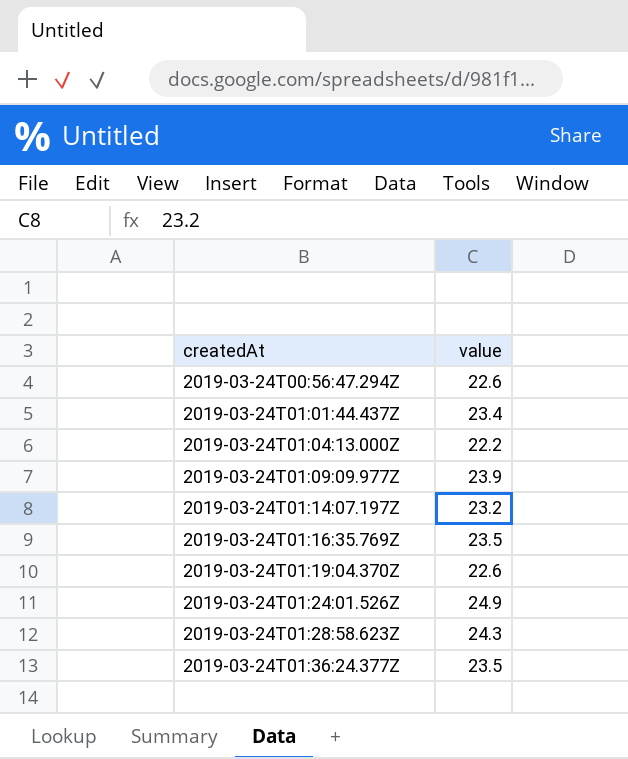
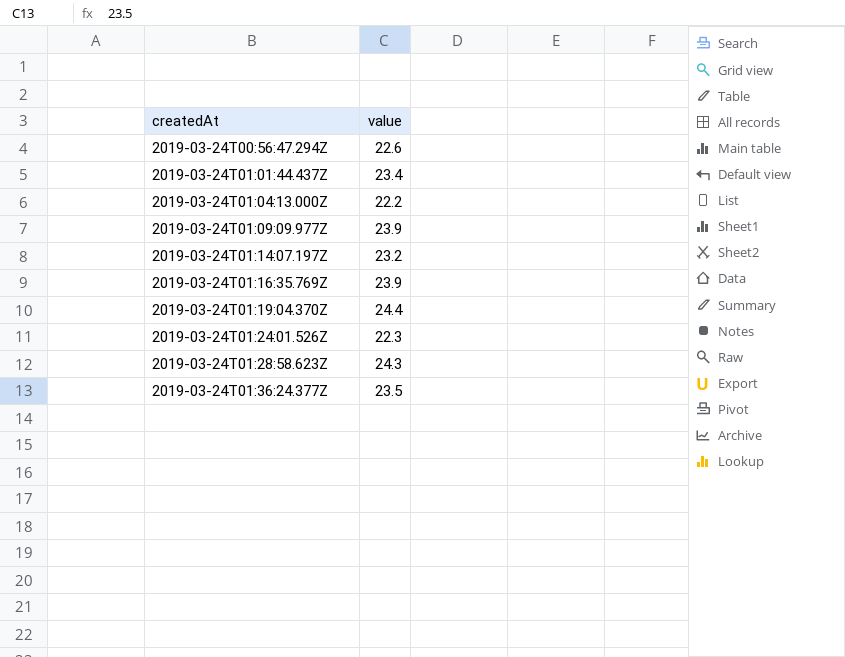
2019-03-24T01:16:35.769Z | value: 23.5 -> 23.9
2019-03-24T01:19:04.370Z | value: 22.6 -> 24.4
2019-03-24T01:24:01.526Z | value: 24.9 -> 22.3

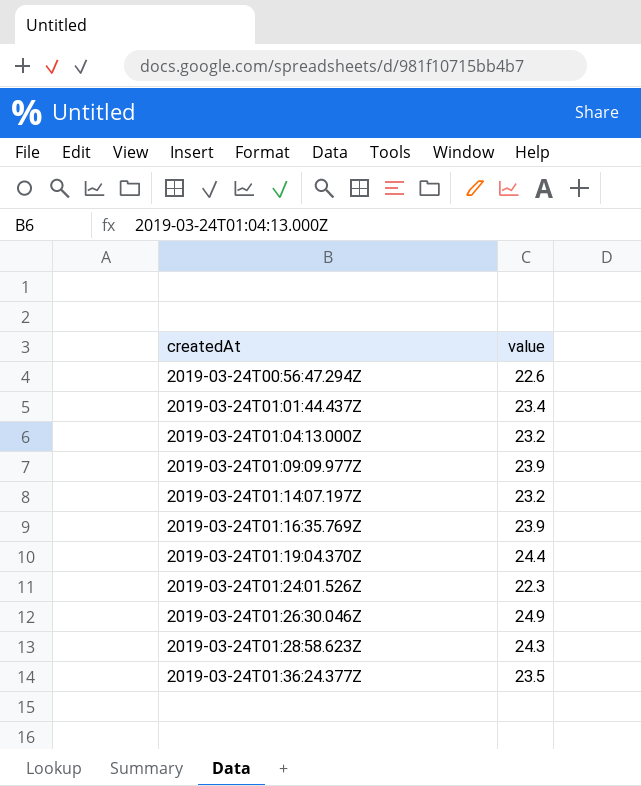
2019-03-24T01:04:13.000Z | value: 22.2 -> 23.2
row 2019-03-24T01:26:30.046Z: none -> 24.9

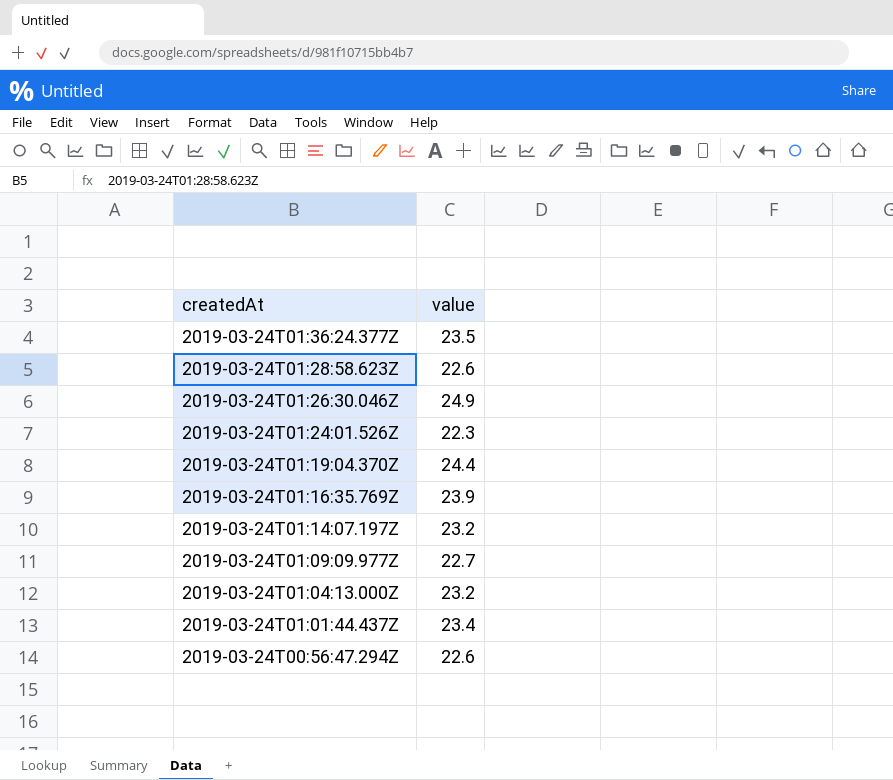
row order: createdAt ascending -> createdAt descending
2019-03-24T01:28:58.623Z | value: 24.3 -> 22.6
2019-03-24T01:09:09.977Z | value: 23.9 -> 22.7

